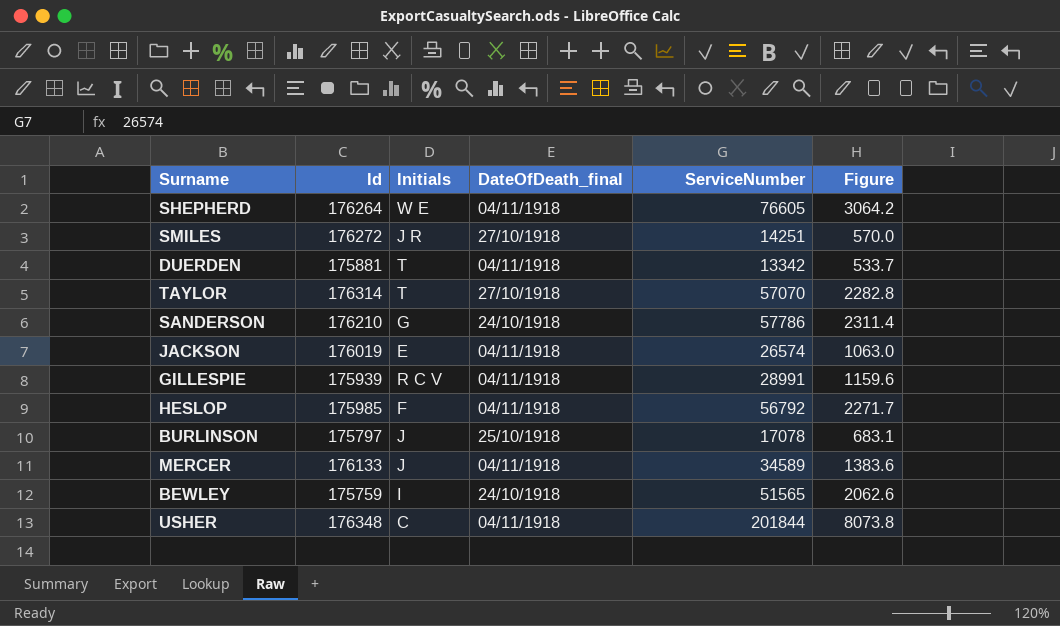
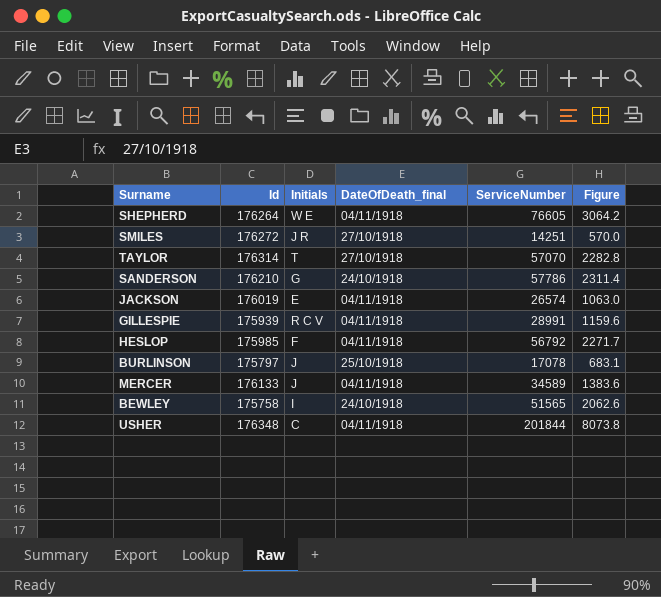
row DUERDEN: 175881 | T | 04/11/1918 | 13342 | 533.7 -> none
BEWLEY | Id: 175759 -> 175758

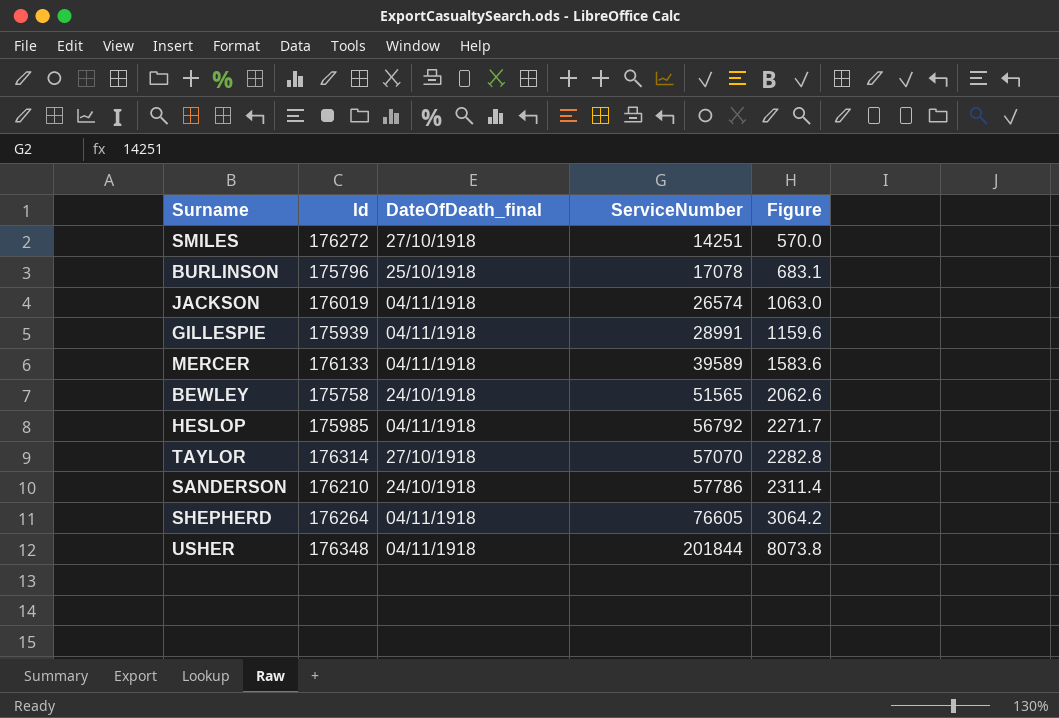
row order: none -> ServiceNumber ascending
column Initials | position: 3 -> none
BURLINSON | Id: 175797 -> 175796
MERCER | ServiceNumber: 34589 -> 39589
MERCER | Figure: 1383.6 -> 1583.6

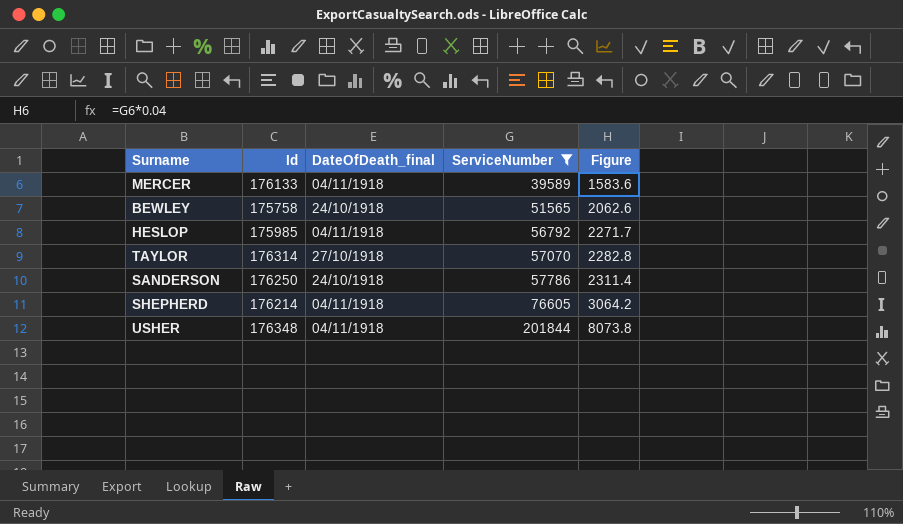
filter: none -> ServiceNumber >= 39589
SANDERSON | Id: 176210 -> 176250
SHEPHERD | Id: 176264 -> 176214

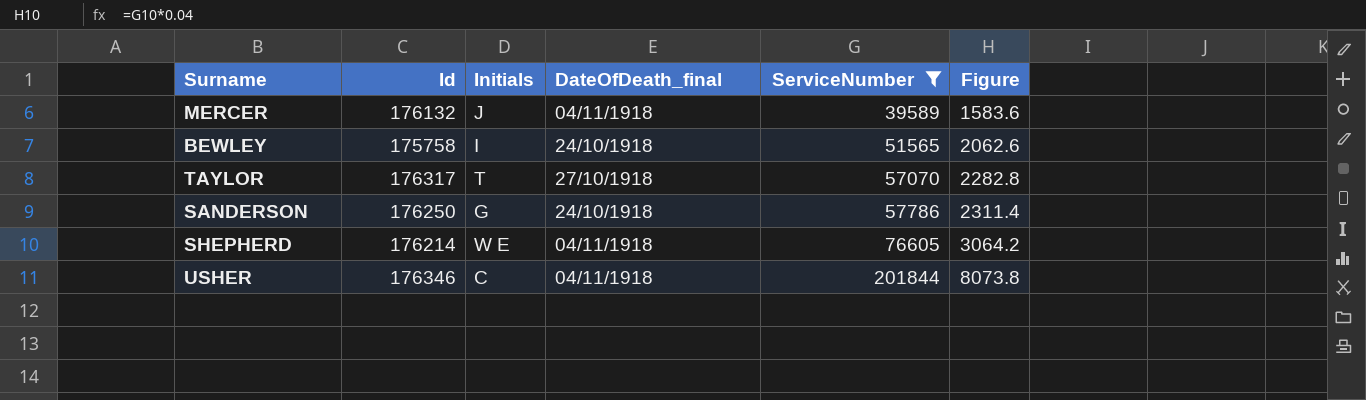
column Initials | position: none -> 3
row HESLOP: 175985 | 04/11/1918 | 56792 | 2271.7 -> none
MERCER | Id: 176133 -> 176132
TAYLOR | Id: 176314 -> 176317
USHER | Id: 176348 -> 176346

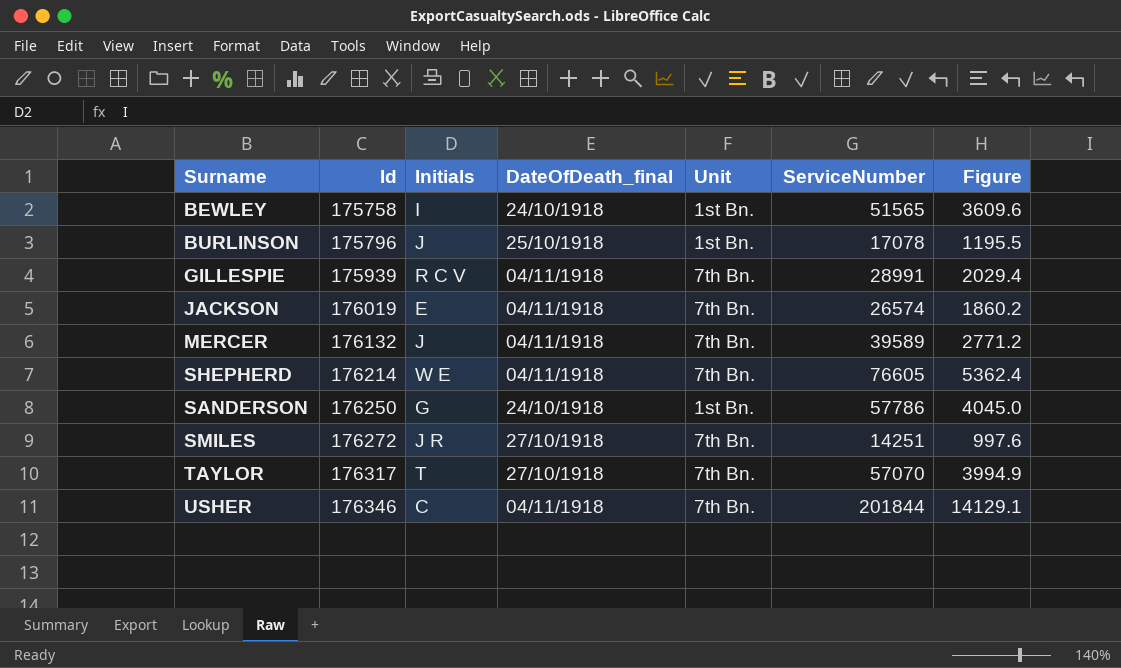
filter: ServiceNumber >= 39589 -> none
row order: ServiceNumber ascending -> Id ascending
column Unit | position: none -> 5
column Figure | formula: [ServiceNumber] * 0.04 -> [ServiceNumber] * 0.07

